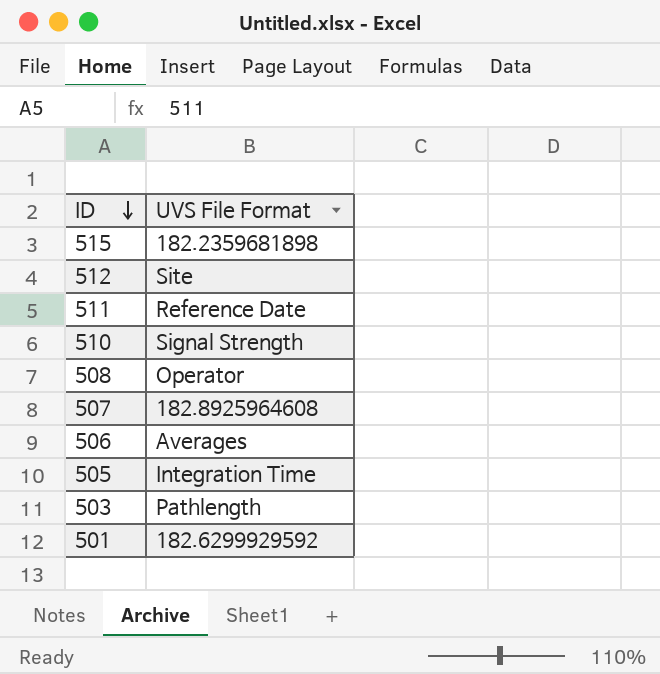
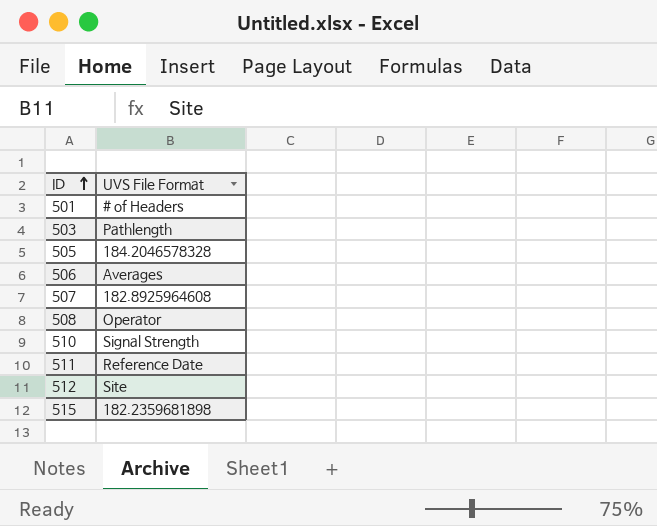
row order: ID descending -> ID ascending
501 | UVS File Format: 182.6299929592 -> # of Headers
505 | UVS File Format: Integration Time -> 184.2046578328

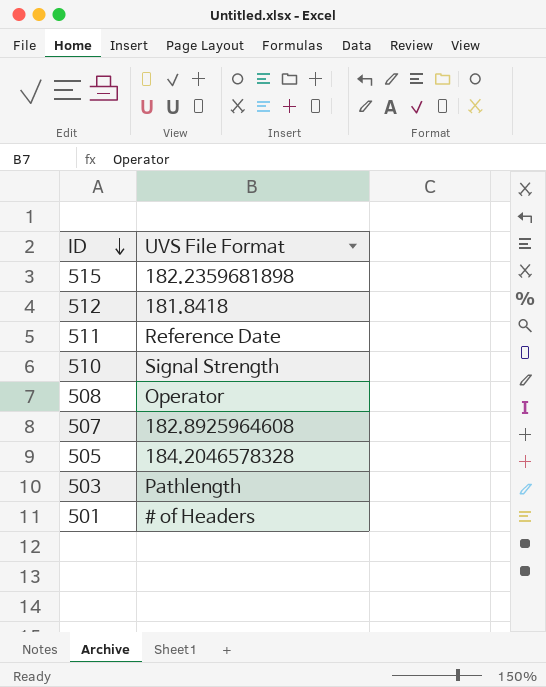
row order: ID ascending -> ID descending
row 506: Averages -> none
512 | UVS File Format: Site -> 181.8418

